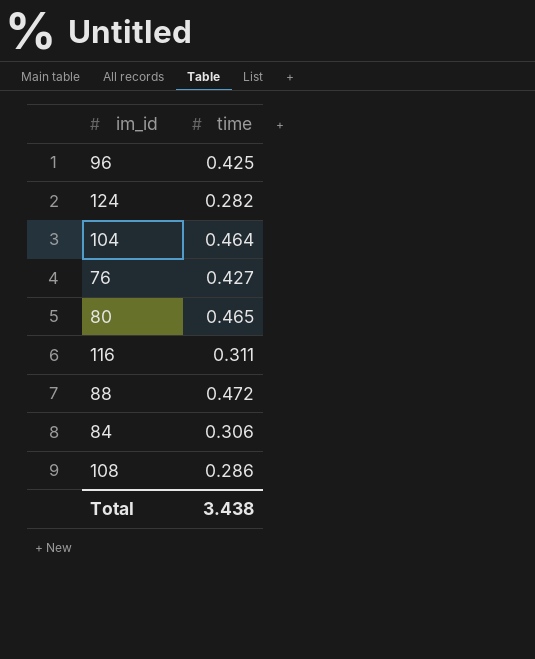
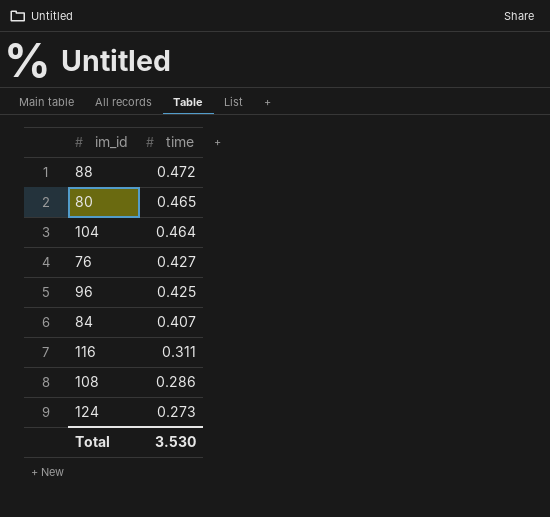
row order: none -> time descending
84 | time: 0.306 -> 0.407
124 | time: 0.282 -> 0.273
Total | time: 3.438 -> 3.530

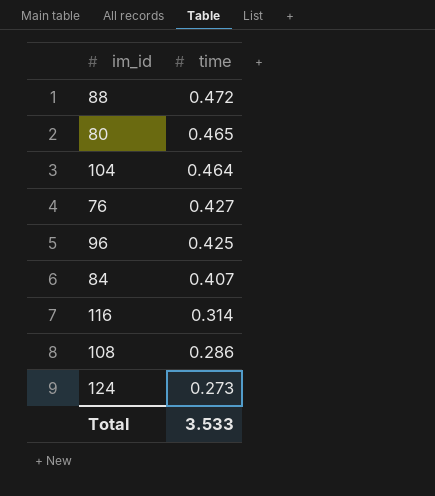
116 | time: 0.311 -> 0.314
Total | time: 3.530 -> 3.533

